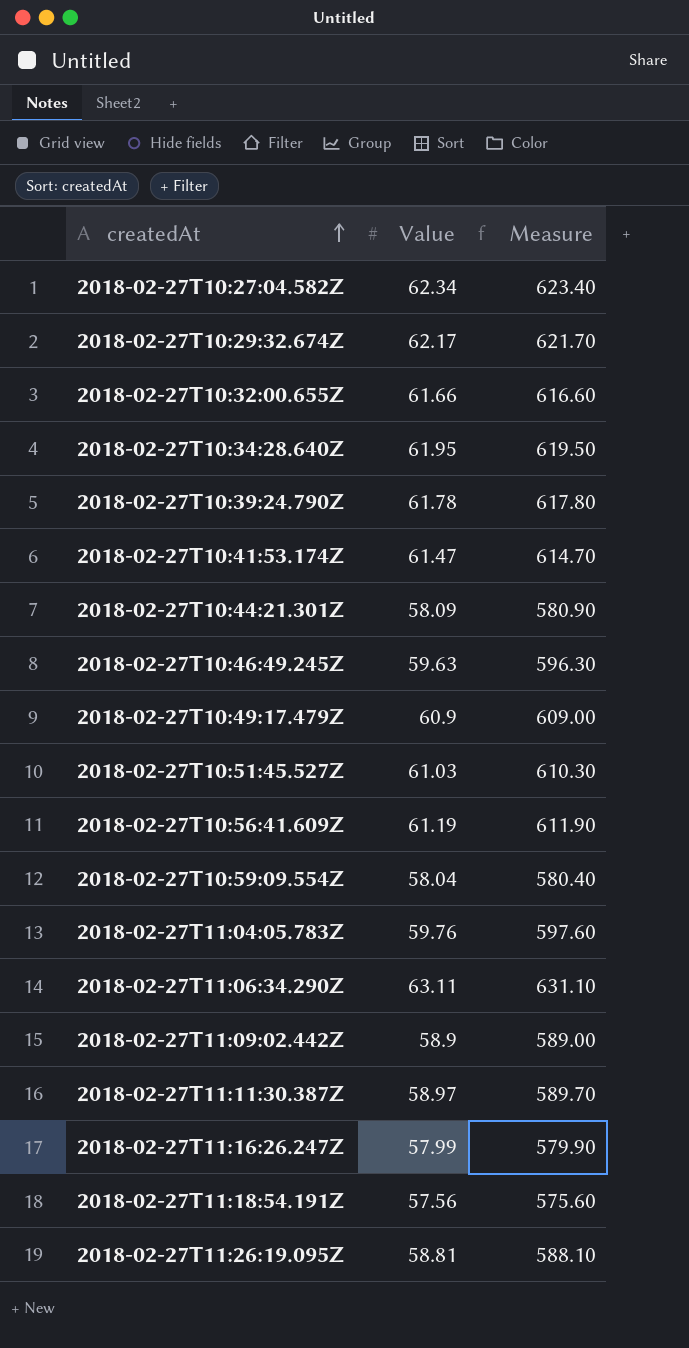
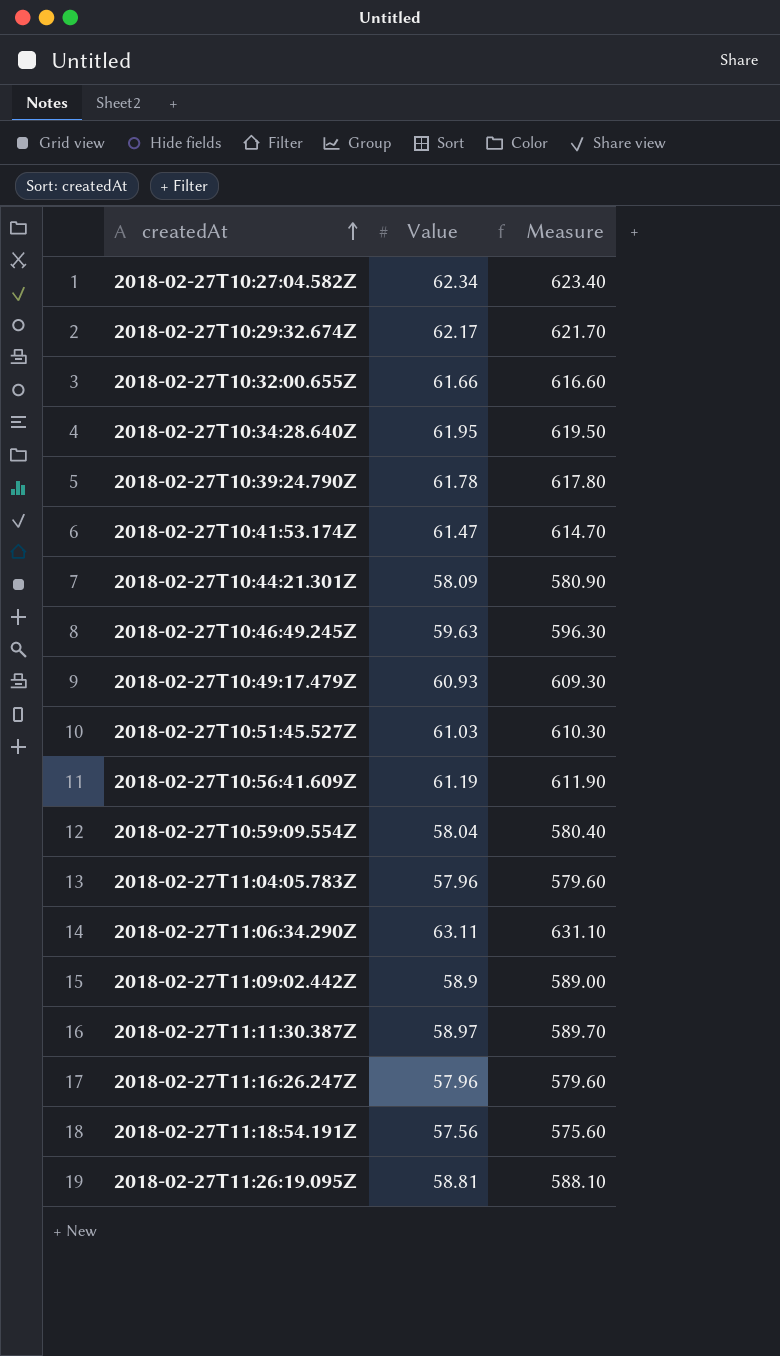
2018-02-27T10:49:17.479Z | Value: 60.9 -> 60.93
2018-02-27T10:49:17.479Z | Measure: 609.00 -> 609.30
2018-02-27T11:04:05.783Z | Value: 59.76 -> 57.96
2018-02-27T11:04:05.783Z | Measure: 597.60 -> 579.60
2018-02-27T11:16:26.247Z | Value: 57.99 -> 57.96
2018-02-27T11:16:26.247Z | Measure: 579.90 -> 579.60

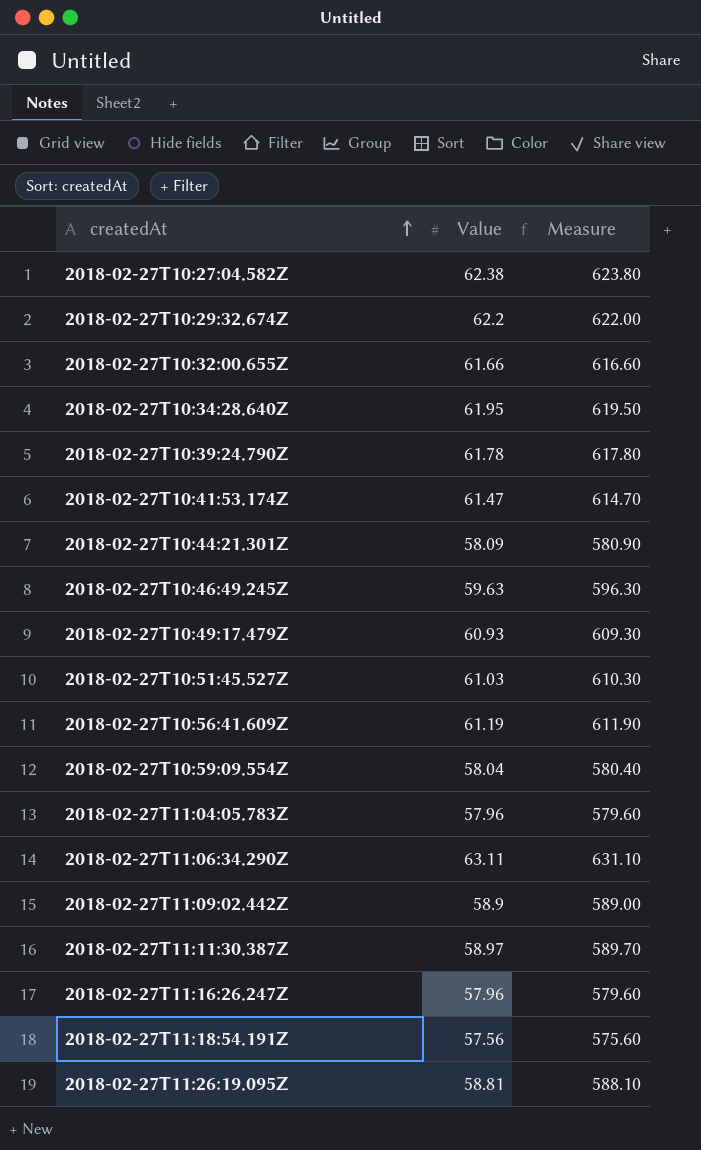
2018-02-27T10:27:04.582Z | Value: 62.34 -> 62.38
2018-02-27T10:27:04.582Z | Measure: 623.40 -> 623.80
2018-02-27T10:29:32.674Z | Value: 62.17 -> 62.2
2018-02-27T10:29:32.674Z | Measure: 621.70 -> 622.00

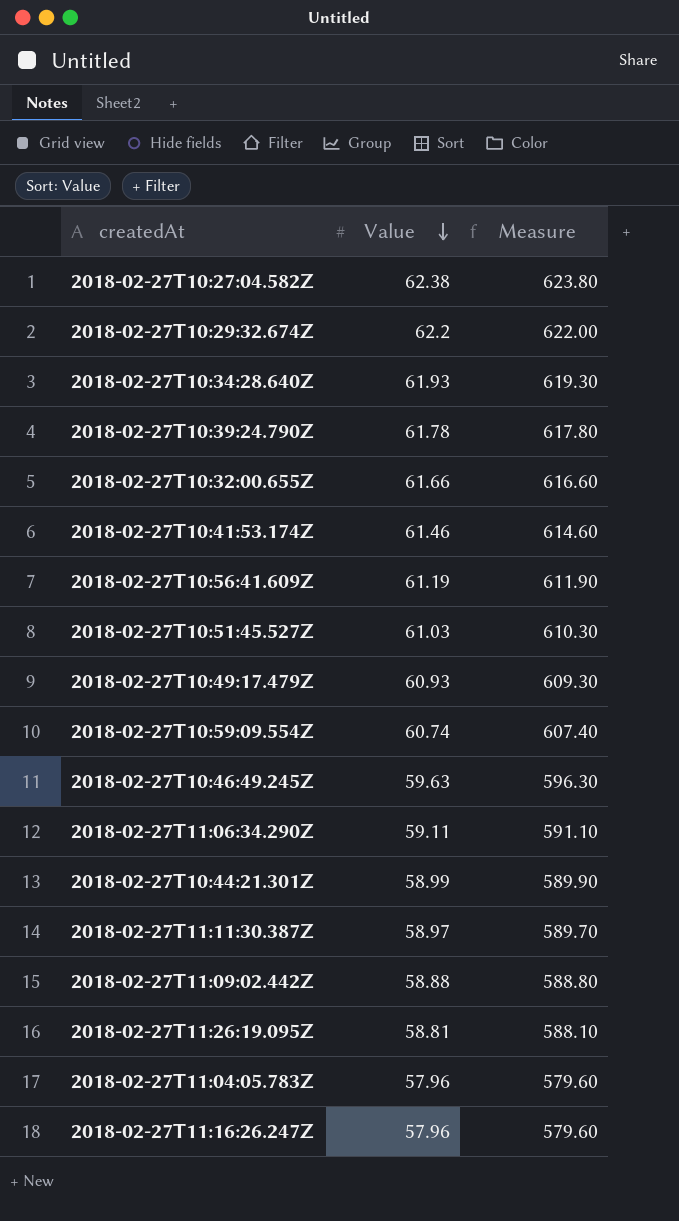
row order: createdAt ascending -> Value descending
row 2018-02-27T11:18:54.191Z: 57.56 | 575.60 -> none
2018-02-27T10:34:28.640Z | Value: 61.95 -> 61.93
2018-02-27T10:34:28.640Z | Measure: 619.50 -> 619.30
2018-02-27T10:41:53.174Z | Value: 61.47 -> 61.46
2018-02-27T10:41:53.174Z | Measure: 614.70 -> 614.60
2018-02-27T10:59:09.554Z | Value: 58.04 -> 60.74
2018-02-27T10:59:09.554Z | Measure: 580.40 -> 607.40
2018-02-27T11:06:34.290Z | Value: 63.11 -> 59.11
2018-02-27T11:06:34.290Z | Measure: 631.10 -> 591.10
2018-02-27T10:44:21.301Z | Value: 58.09 -> 58.99
2018-02-27T10:44:21.301Z | Measure: 580.90 -> 589.90
2018-02-27T11:09:02.442Z | Value: 58.9 -> 58.88
2018-02-27T11:09:02.442Z | Measure: 589.00 -> 588.80

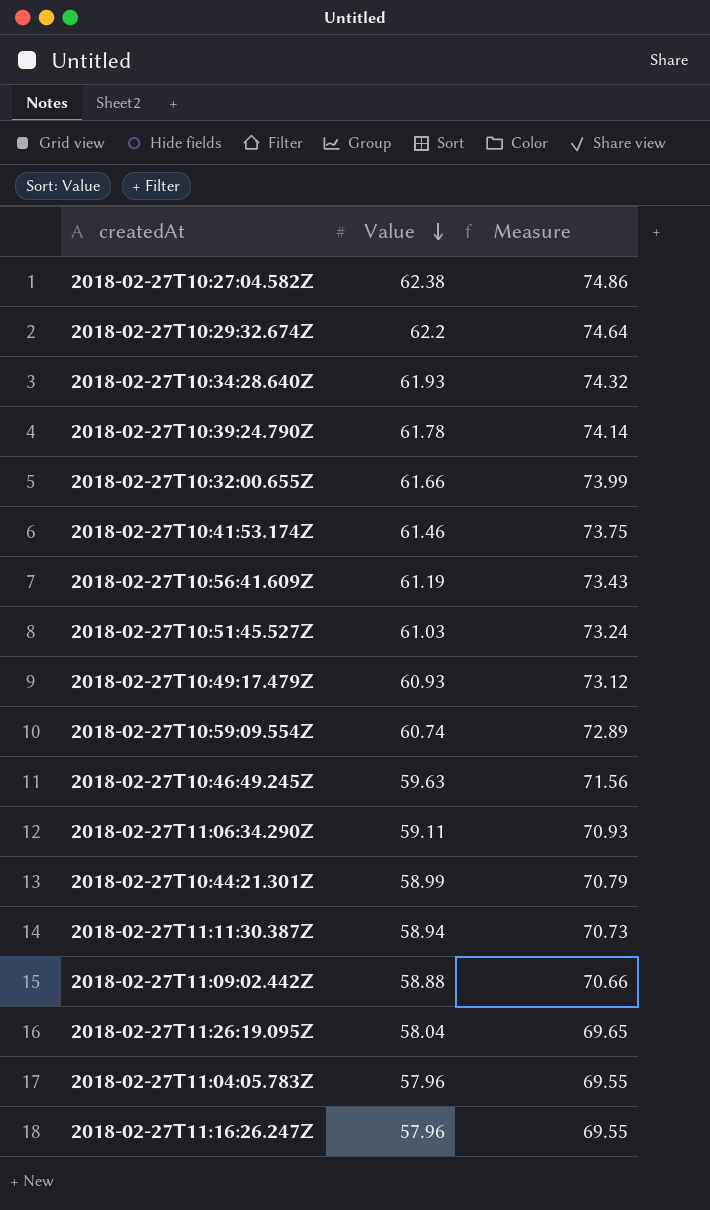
column Measure | formula: [Value] * 10 -> [Value] * 1.2
2018-02-27T11:11:30.387Z | Value: 58.97 -> 58.94
2018-02-27T11:26:19.095Z | Value: 58.81 -> 58.04

